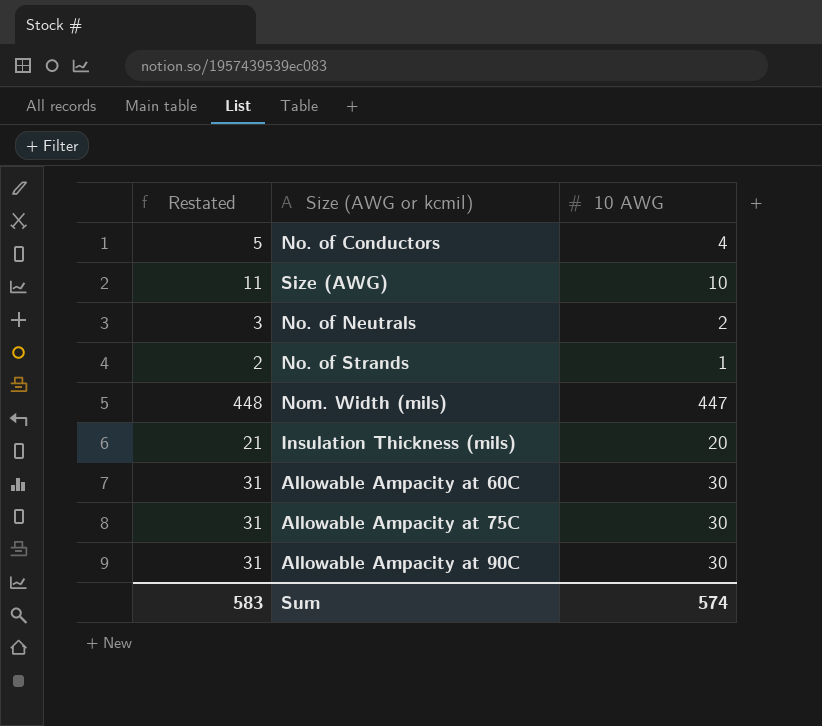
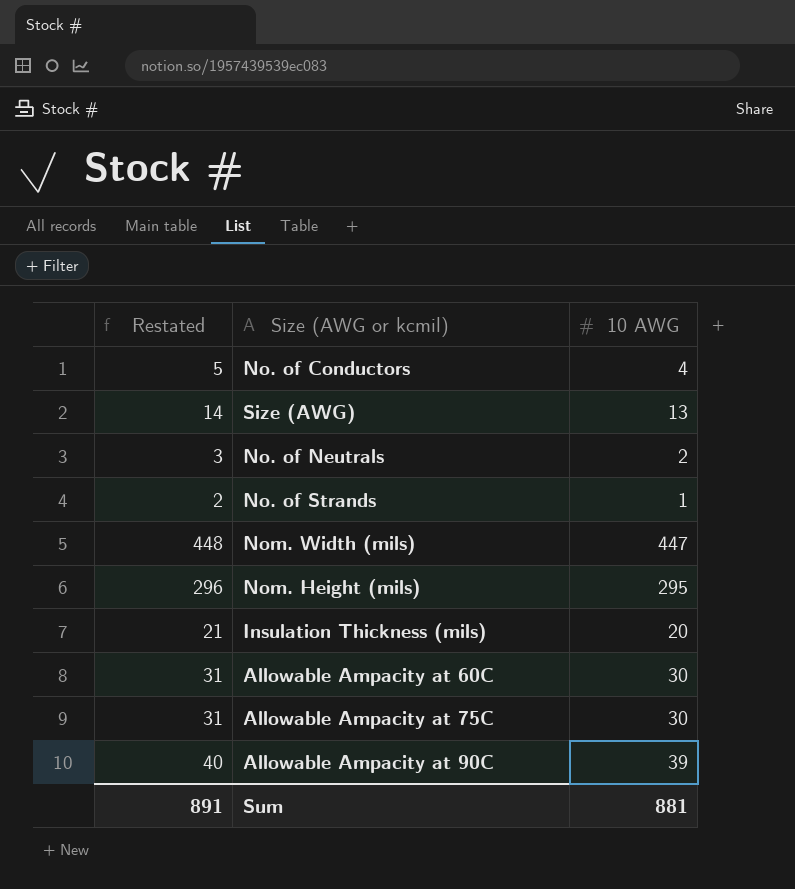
Size (AWG) | Restated: 11 -> 14
Size (AWG) | 10 AWG: 10 -> 13
row Nom. Height (mils): none -> 296 | 295
Allowable Ampacity at 90C | Restated: 31 -> 40
Allowable Ampacity at 90C | 10 AWG: 30 -> 39
Sum | Restated: 583 -> 891
Sum | 10 AWG: 574 -> 881

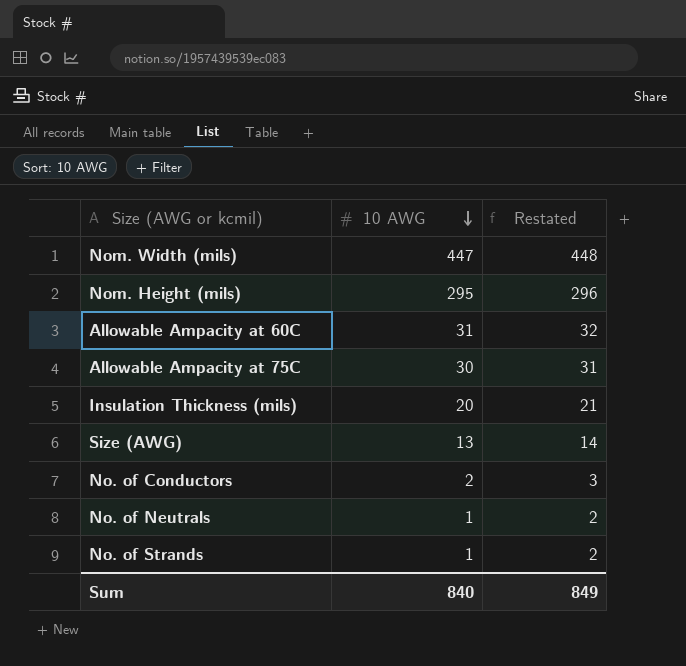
row order: none -> 10 AWG descending
column Restated | position: 1 -> 3
row Allowable Ampacity at 90C: 40 | 39 -> none
Allowable Ampacity at 60C | 10 AWG: 30 -> 31
Allowable Ampacity at 60C | Restated: 31 -> 32
No. of Conductors | 10 AWG: 4 -> 2
No. of Conductors | Restated: 5 -> 3
No. of Neutrals | 10 AWG: 2 -> 1
No. of Neutrals | Restated: 3 -> 2
Sum | 10 AWG: 881 -> 840
Sum | Restated: 891 -> 849

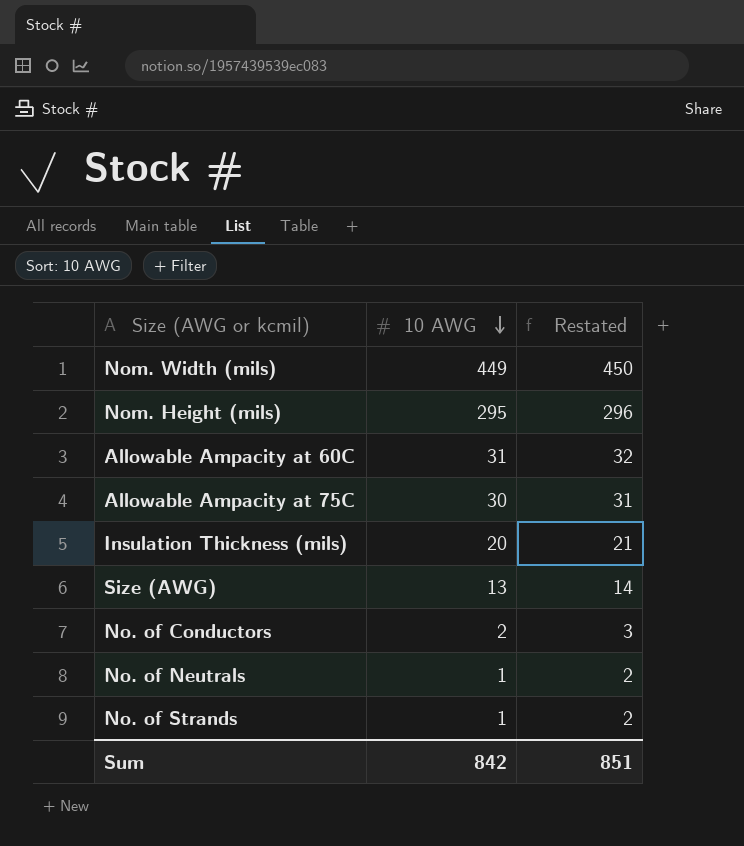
Nom. Width (mils) | 10 AWG: 447 -> 449
Nom. Width (mils) | Restated: 448 -> 450
Sum | 10 AWG: 840 -> 842
Sum | Restated: 849 -> 851

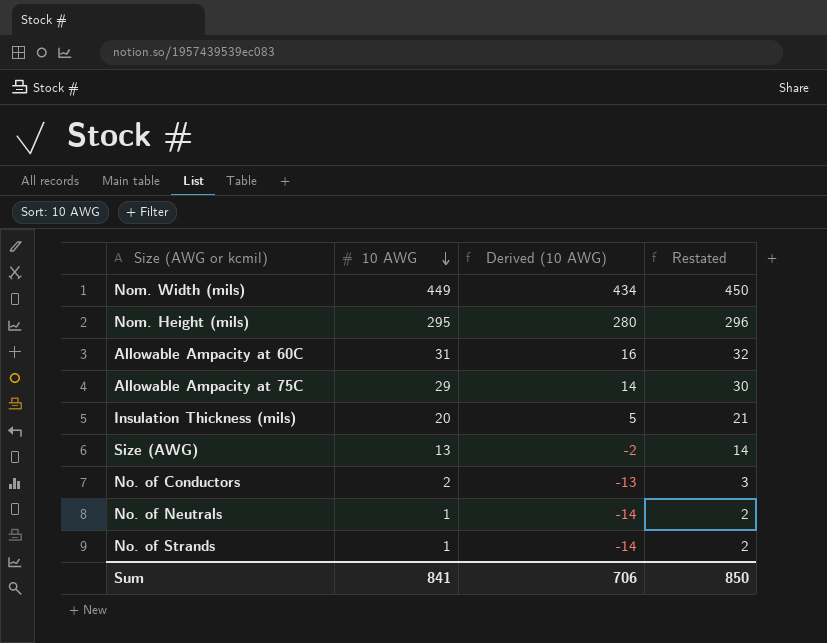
column Derived (10 AWG) | formula: none -> [10 AWG] - 15
Allowable Ampacity at 75C | 10 AWG: 30 -> 29
Allowable Ampacity at 75C | Restated: 31 -> 30
Sum | 10 AWG: 842 -> 841
Sum | Restated: 851 -> 850

